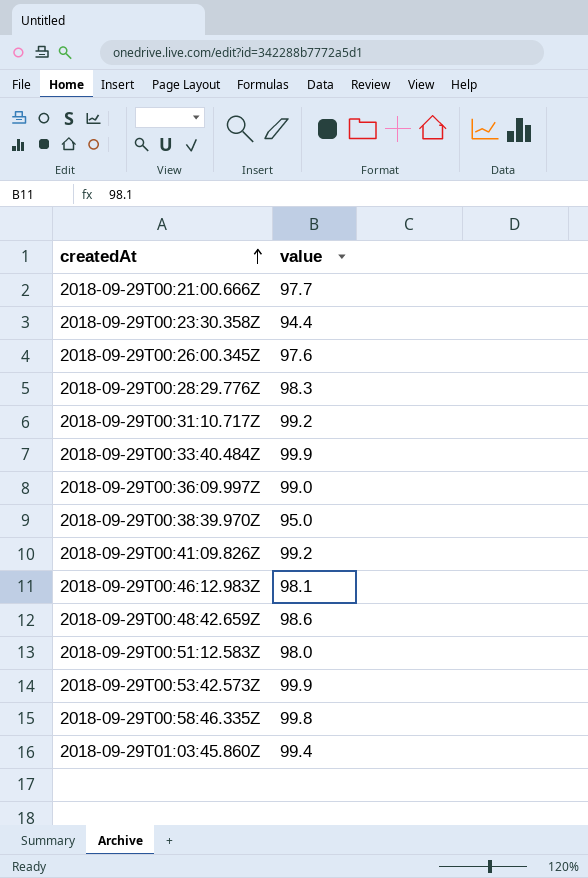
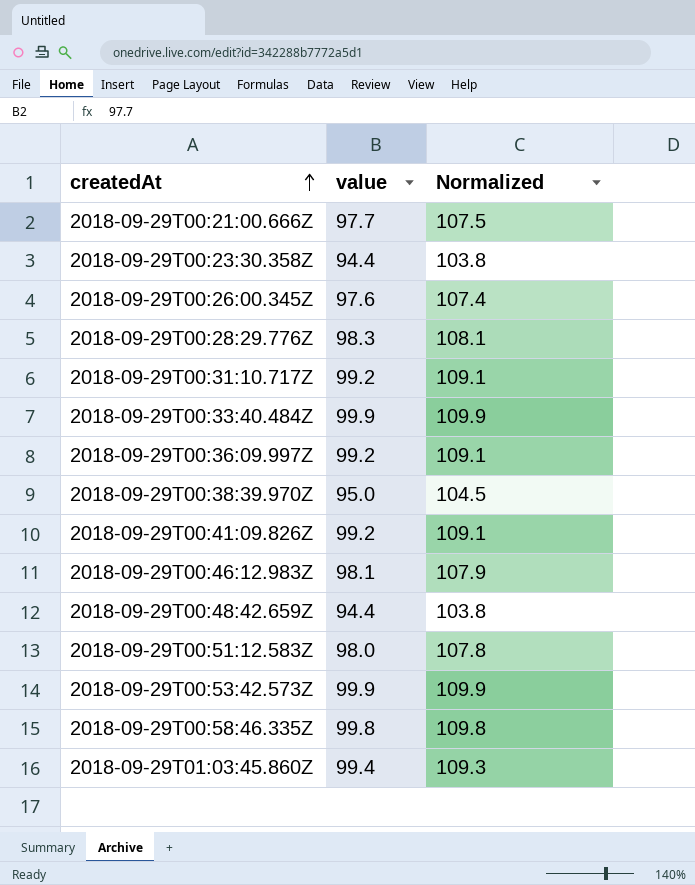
column Normalized | formula: none -> [value] * 1.1
2018-09-29T00:36:09.997Z | value: 99.0 -> 99.2
2018-09-29T00:48:42.659Z | value: 98.6 -> 94.4

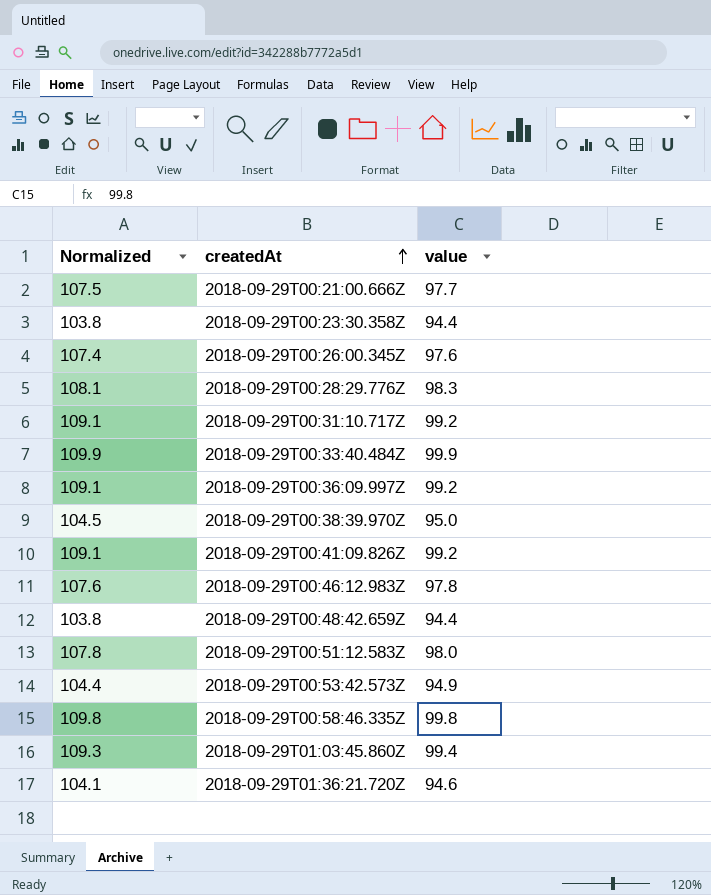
column Normalized | position: 3 -> 1
2018-09-29T00:46:12.983Z | Normalized: 107.9 -> 107.6
2018-09-29T00:46:12.983Z | value: 98.1 -> 97.8
2018-09-29T00:53:42.573Z | Normalized: 109.9 -> 104.4
2018-09-29T00:53:42.573Z | value: 99.9 -> 94.9
row 2018-09-29T01:36:21.720Z: none -> 104.1 | 94.6

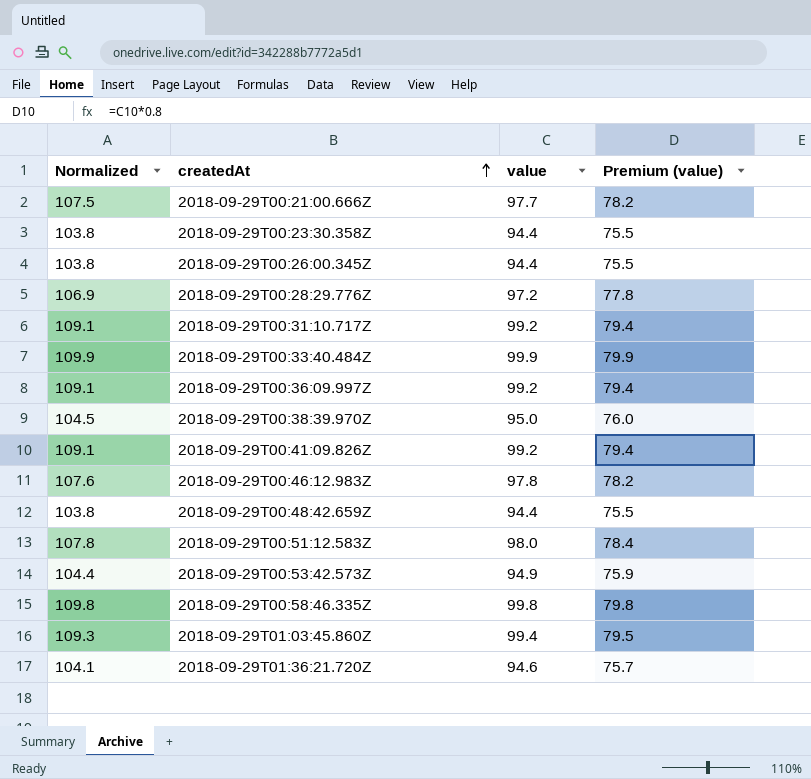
column Premium (value) | formula: none -> [value] * 0.8
2018-09-29T00:26:00.345Z | Normalized: 107.4 -> 103.8
2018-09-29T00:26:00.345Z | value: 97.6 -> 94.4
2018-09-29T00:28:29.776Z | Normalized: 108.1 -> 106.9
2018-09-29T00:28:29.776Z | value: 98.3 -> 97.2

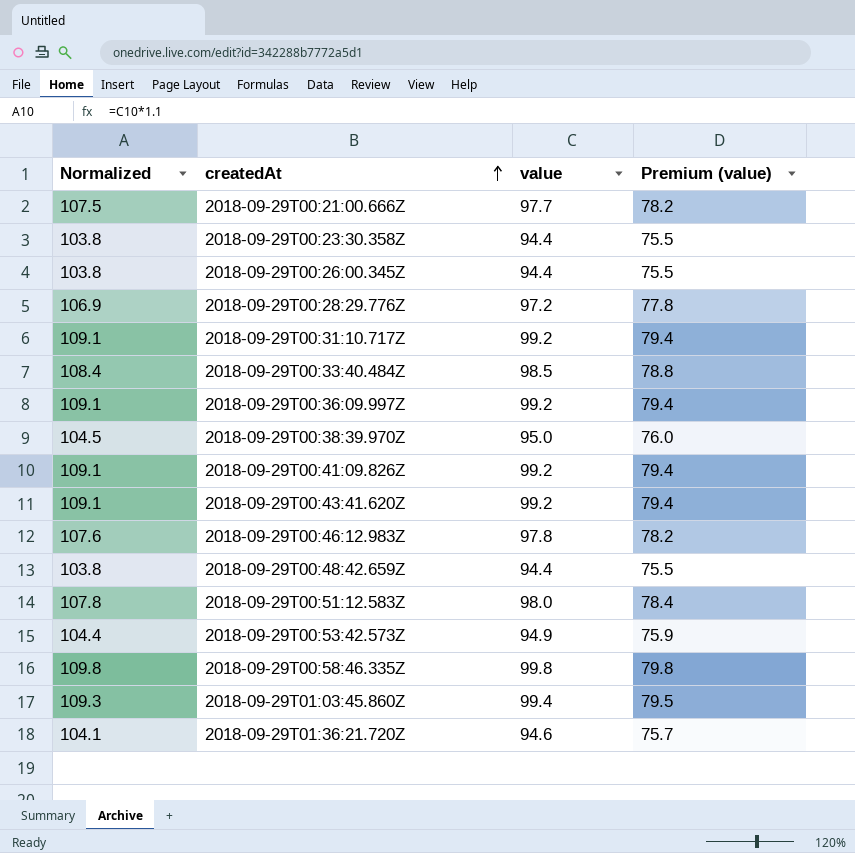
2018-09-29T00:33:40.484Z | Normalized: 109.9 -> 108.4
2018-09-29T00:33:40.484Z | value: 99.9 -> 98.5
2018-09-29T00:33:40.484Z | Premium (value): 79.9 -> 78.8
row 2018-09-29T00:43:41.620Z: none -> 109.1 | 99.2 | 79.4

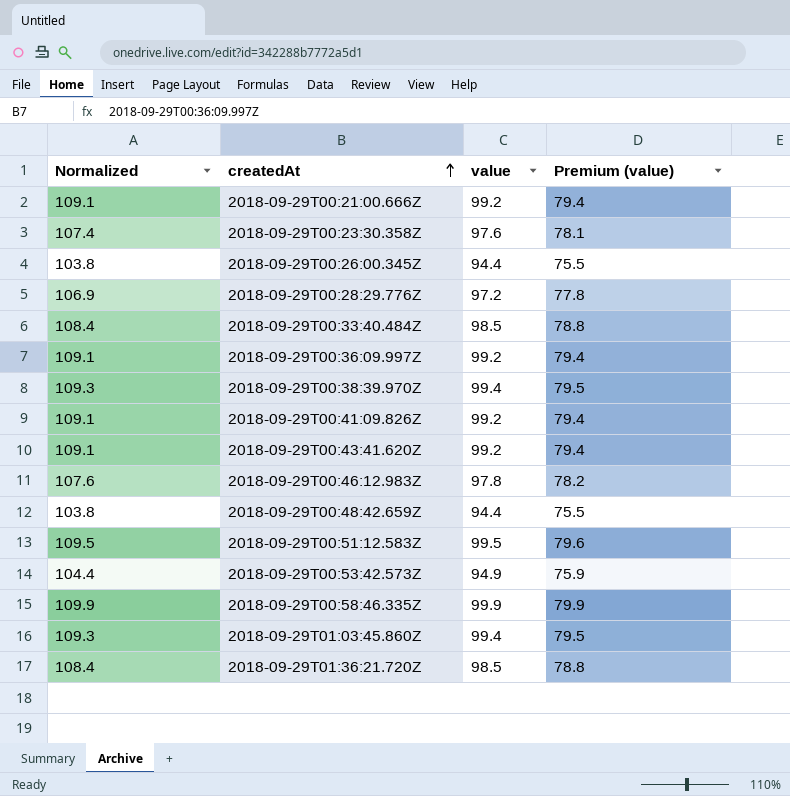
row 2018-09-29T00:31:10.717Z: 109.1 | 99.2 | 79.4 -> none
2018-09-29T00:21:00.666Z | Normalized: 107.5 -> 109.1
2018-09-29T00:21:00.666Z | value: 97.7 -> 99.2
2018-09-29T00:21:00.666Z | Premium (value): 78.2 -> 79.4
2018-09-29T00:23:30.358Z | Normalized: 103.8 -> 107.4
2018-09-29T00:23:30.358Z | value: 94.4 -> 97.6
2018-09-29T00:23:30.358Z | Premium (value): 75.5 -> 78.1
2018-09-29T00:38:39.970Z | Normalized: 104.5 -> 109.3
2018-09-29T00:38:39.970Z | value: 95.0 -> 99.4
2018-09-29T00:38:39.970Z | Premium (value): 76.0 -> 79.5
2018-09-29T00:51:12.583Z | Normalized: 107.8 -> 109.5
2018-09-29T00:51:12.583Z | value: 98.0 -> 99.5
2018-09-29T00:51:12.583Z | Premium (value): 78.4 -> 79.6
2018-09-29T00:58:46.335Z | Normalized: 109.8 -> 109.9
2018-09-29T00:58:46.335Z | value: 99.8 -> 99.9
2018-09-29T00:58:46.335Z | Premium (value): 79.8 -> 79.9
2018-09-29T01:36:21.720Z | Normalized: 104.1 -> 108.4
2018-09-29T01:36:21.720Z | value: 94.6 -> 98.5
2018-09-29T01:36:21.720Z | Premium (value): 75.7 -> 78.8

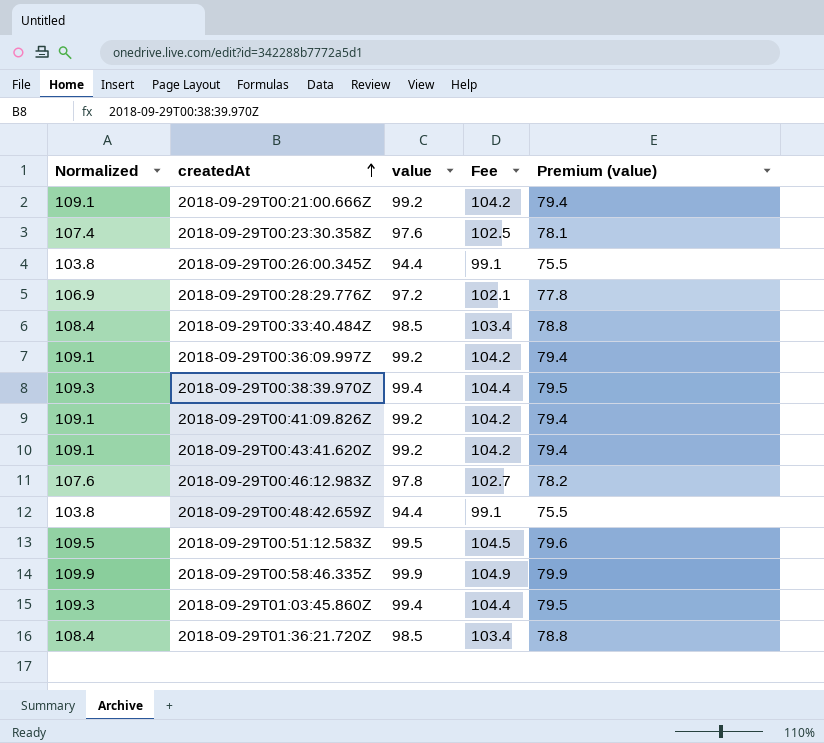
column Fee | formula: none -> [value] * 1.05
row 2018-09-29T00:53:42.573Z: 104.4 | 94.9 | 75.9 -> none

